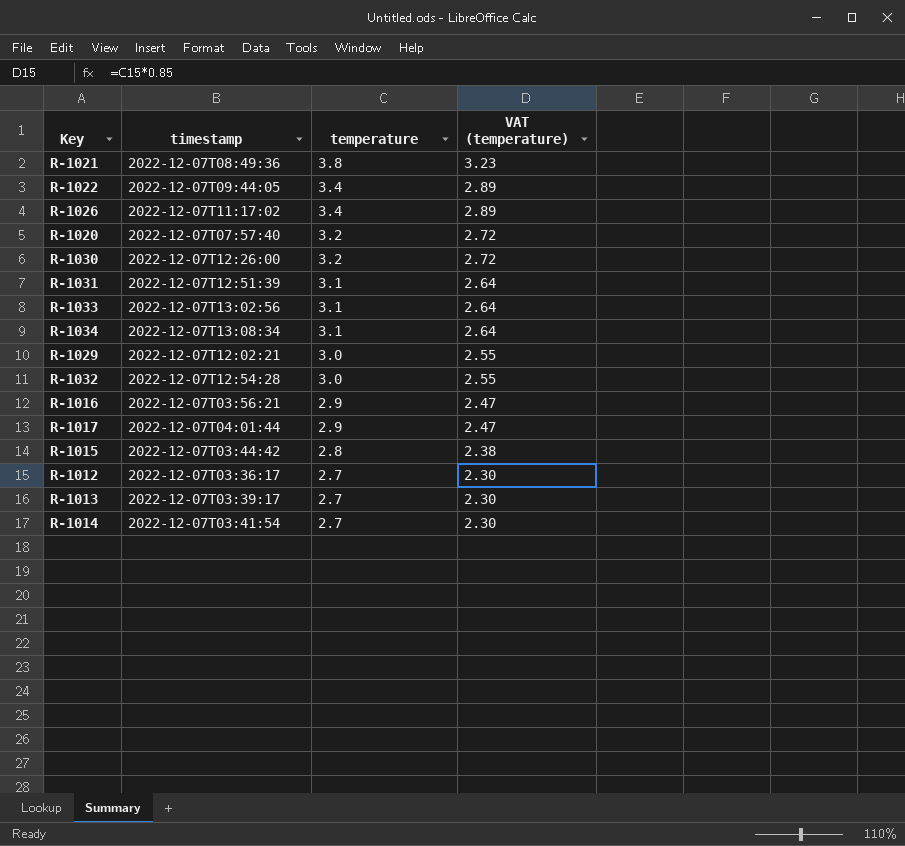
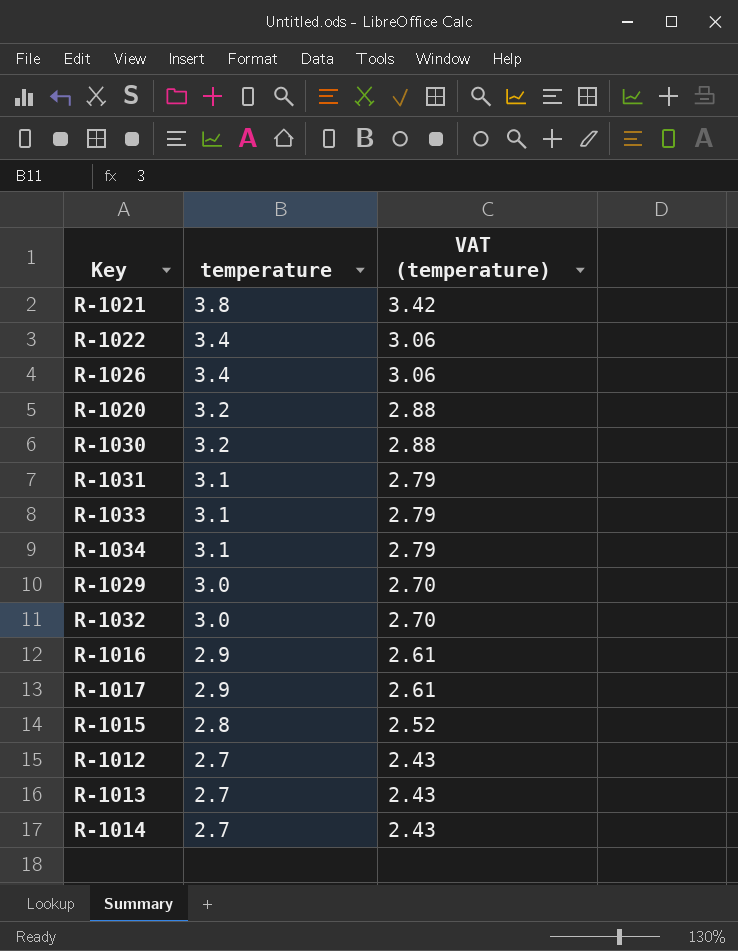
column timestamp | position: 2 -> none
column VAT (temperature) | formula: [temperature] * 0.85 -> [temperature] * 0.9

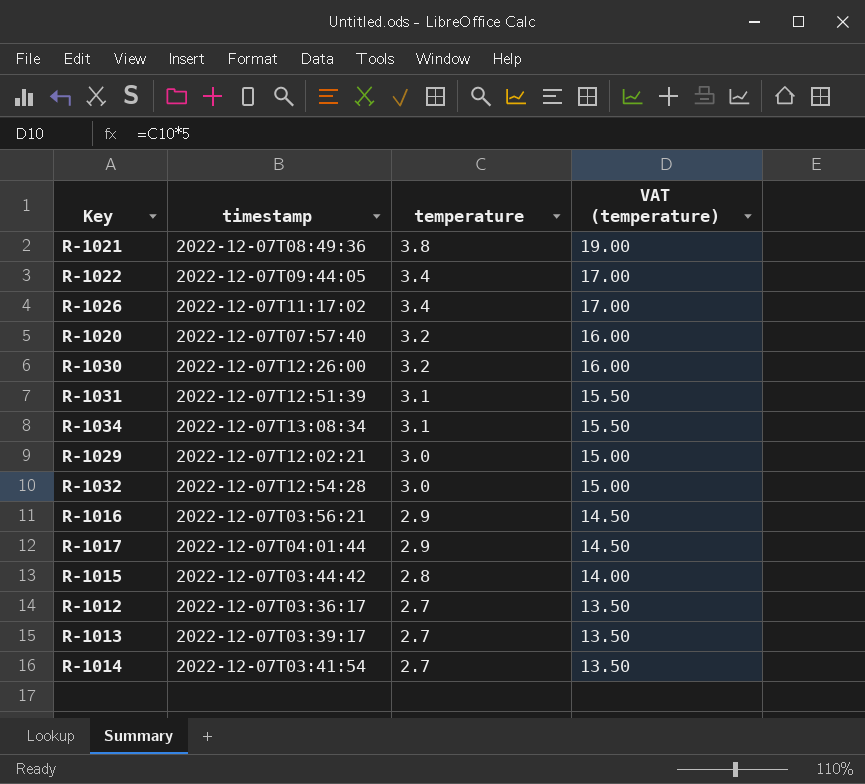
column timestamp | position: none -> 2
column VAT (temperature) | formula: [temperature] * 0.9 -> [temperature] * 5
row R-1033: 3.1 | 2.79 -> none

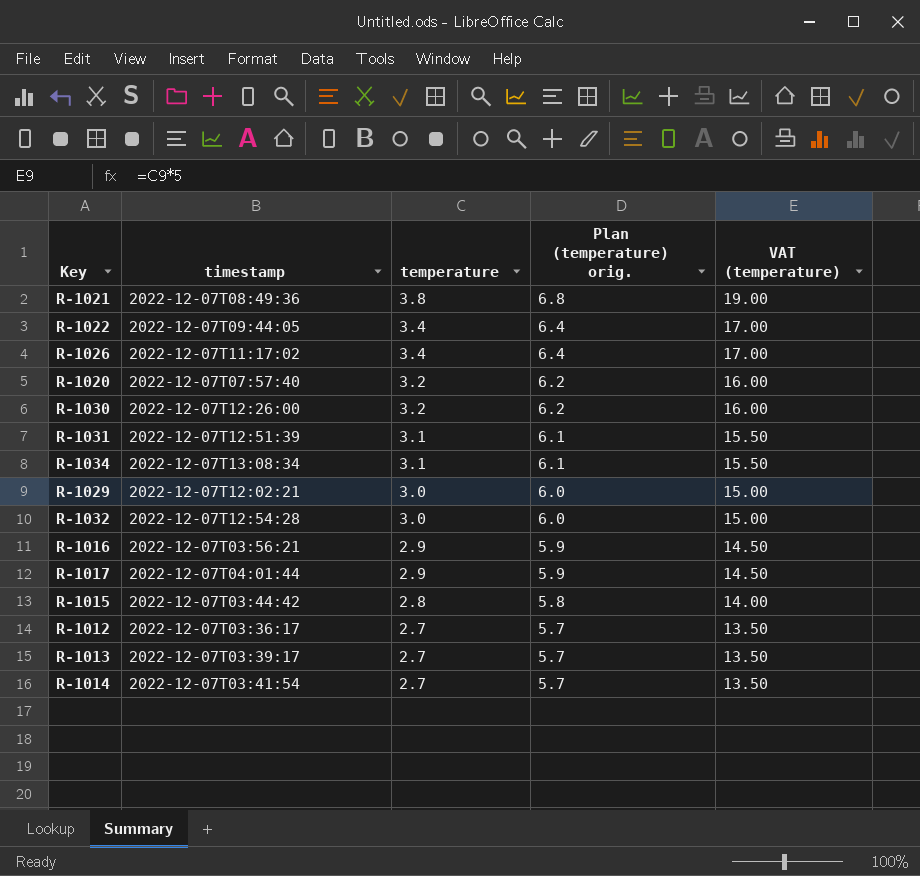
column Plan (temperature) orig. | formula: none -> [temperature] + 3

